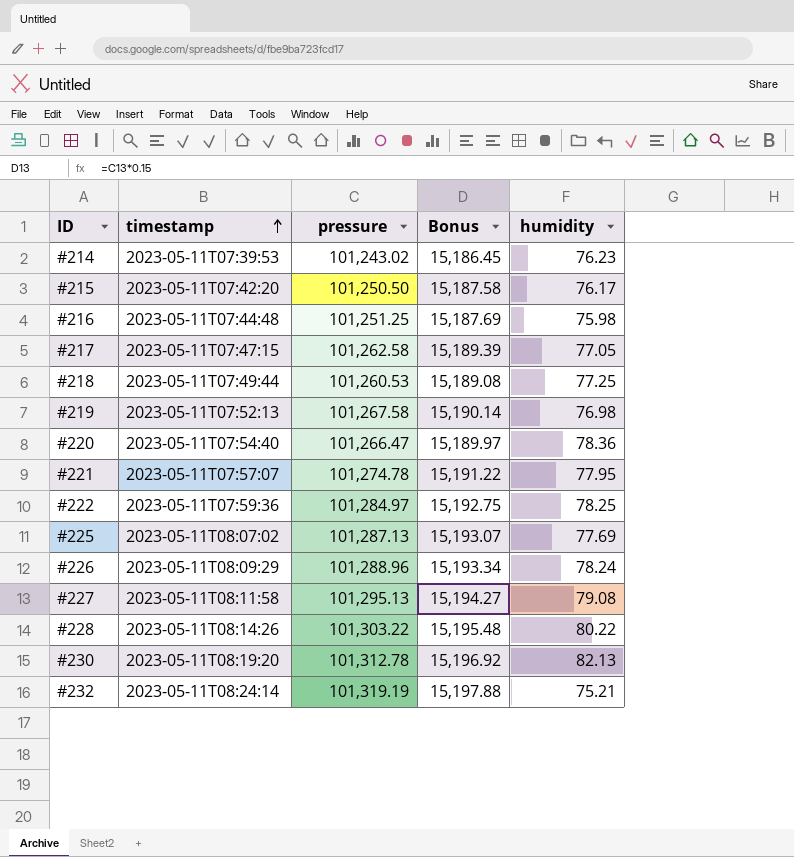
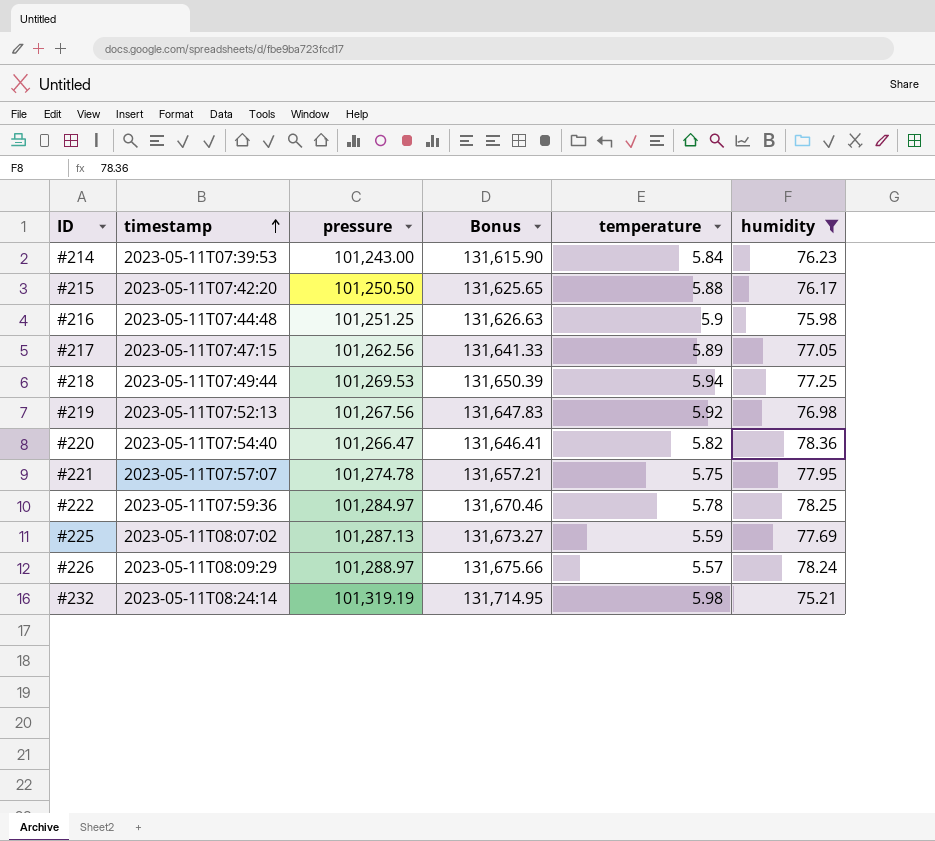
filter: none -> humidity <= 78.36
column Bonus | formula: [pressure] * 0.15 -> [pressure] * 1.3
column temperature | position: none -> 5
#214 | pressure: 101,243.02 -> 101,243.00
#217 | pressure: 101,262.58 -> 101,262.56
#218 | pressure: 101,260.53 -> 101,269.53
#219 | pressure: 101,267.58 -> 101,267.56
#226 | pressure: 101,288.96 -> 101,288.97

